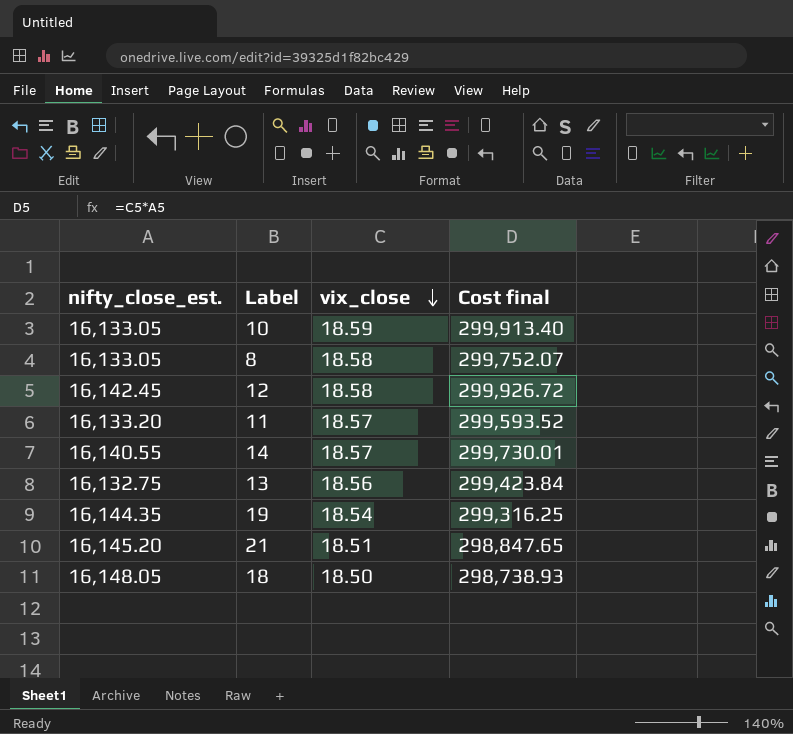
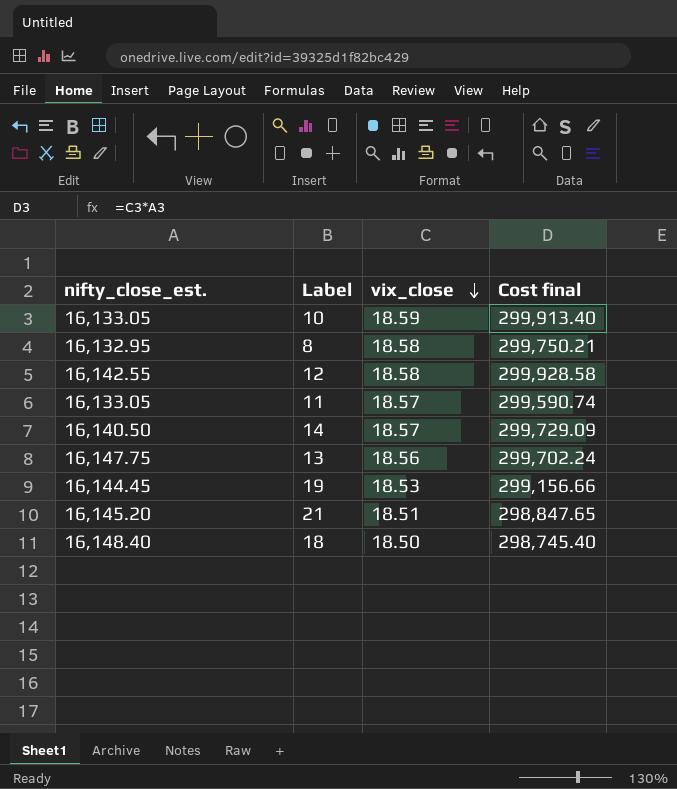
8 | nifty_close_est.: 16,133.05 -> 16,132.95
8 | Cost final: 299,752.07 -> 299,750.21
12 | nifty_close_est.: 16,142.45 -> 16,142.55
12 | Cost final: 299,926.72 -> 299,928.58
11 | nifty_close_est.: 16,133.20 -> 16,133.05
11 | Cost final: 299,593.52 -> 299,590.74
14 | nifty_close_est.: 16,140.55 -> 16,140.50
14 | Cost final: 299,730.01 -> 299,729.09
13 | nifty_close_est.: 16,132.75 -> 16,147.75
13 | Cost final: 299,423.84 -> 299,702.24
19 | nifty_close_est.: 16,144.35 -> 16,144.45
19 | vix_close: 18.54 -> 18.53
19 | Cost final: 299,316.25 -> 299,156.66
18 | nifty_close_est.: 16,148.05 -> 16,148.40
18 | Cost final: 298,738.93 -> 298,745.40

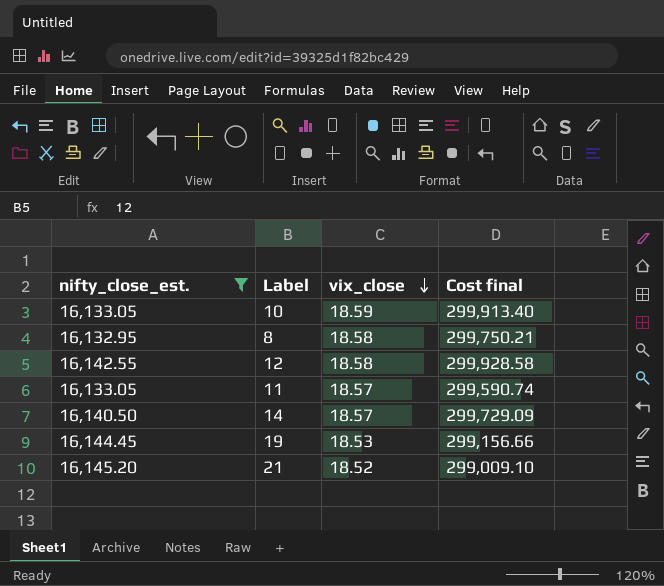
filter: none -> nifty_close_est. <= 16,145.20
21 | vix_close: 18.51 -> 18.52
21 | Cost final: 298,847.65 -> 299,009.10

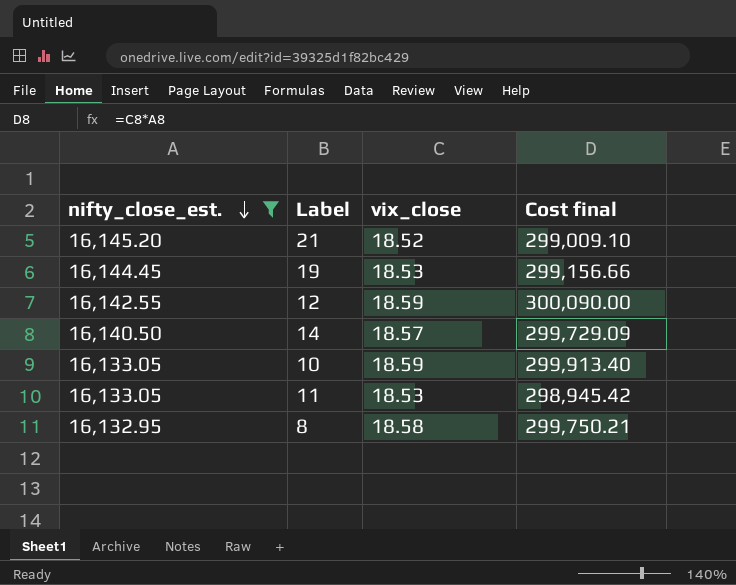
row order: vix_close descending -> nifty_close_est. descending
12 | vix_close: 18.58 -> 18.59
12 | Cost final: 299,928.58 -> 300,090.00
11 | vix_close: 18.57 -> 18.53
11 | Cost final: 299,590.74 -> 298,945.42

